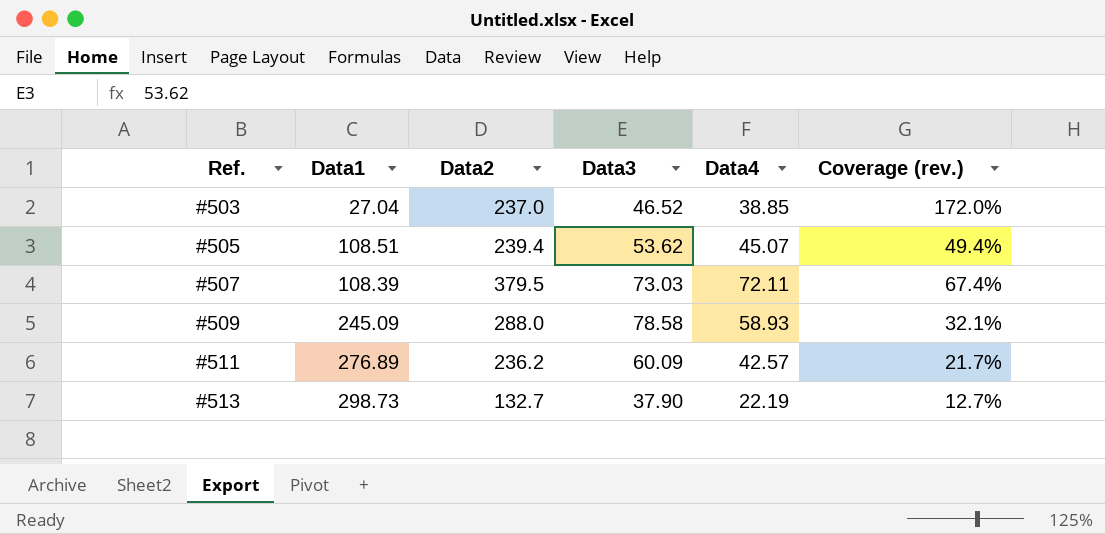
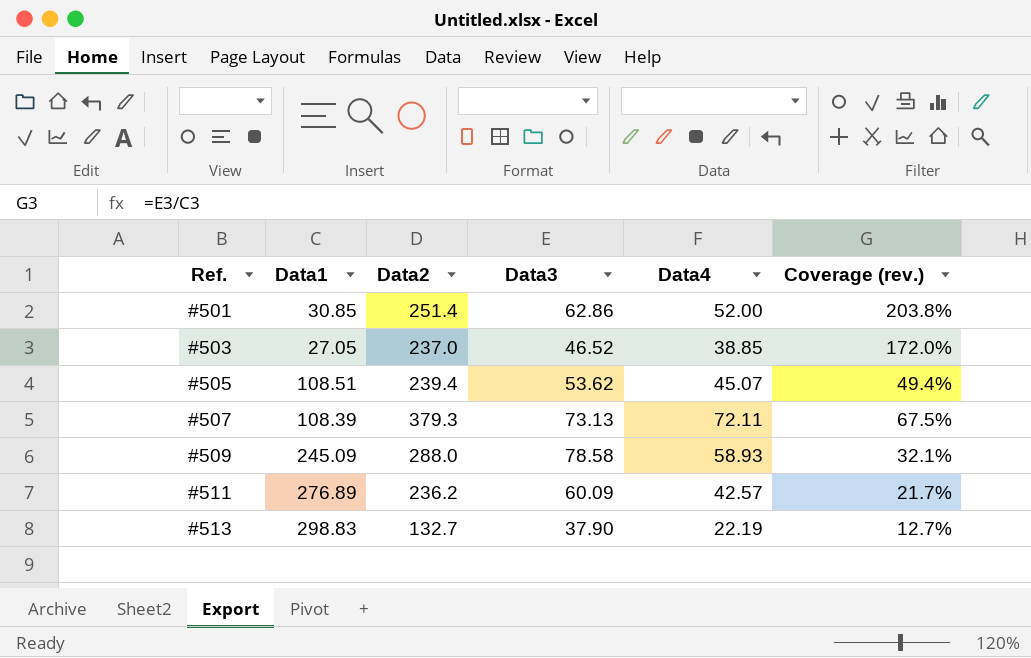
row #501: none -> 30.85 | 251.4 | 62.86 | 52.00 | 203.8%
#503 | Data1: 27.04 -> 27.05
#507 | Data2: 379.5 -> 379.3
#507 | Data3: 73.03 -> 73.13
#507 | Coverage (rev.): 67.4% -> 67.5%
#513 | Data1: 298.73 -> 298.83

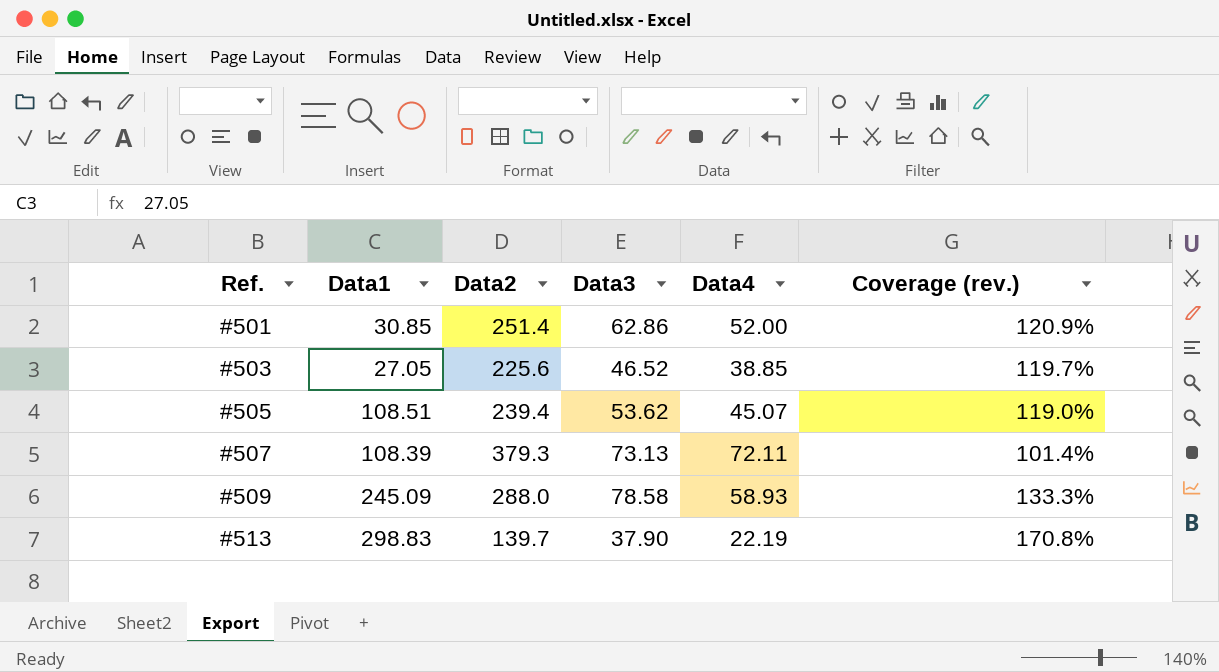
column Coverage (rev.) | formula: [Data3] / [Data1] -> [Data3] / [Data4]
row #511: 276.89 | 236.2 | 60.09 | 42.57 | 21.7% -> none
#503 | Data2: 237.0 -> 225.6
#513 | Data2: 132.7 -> 139.7

